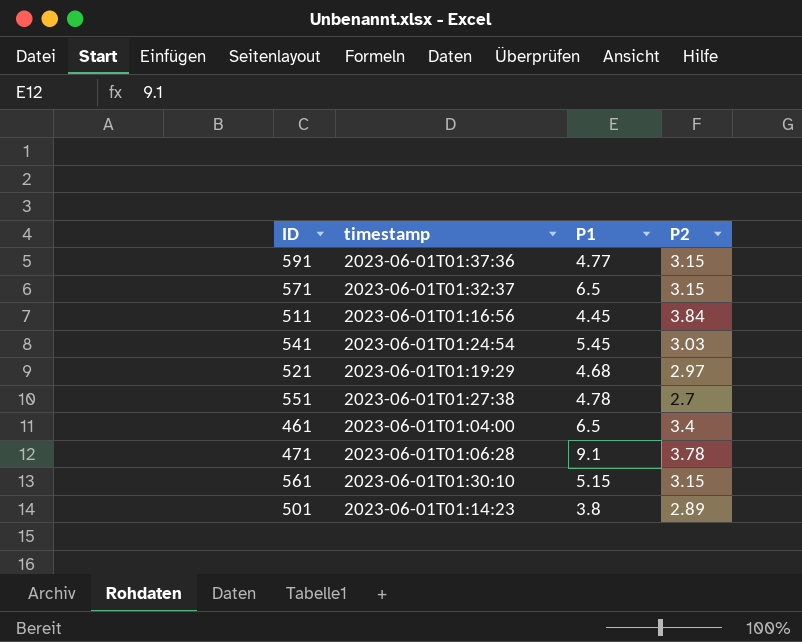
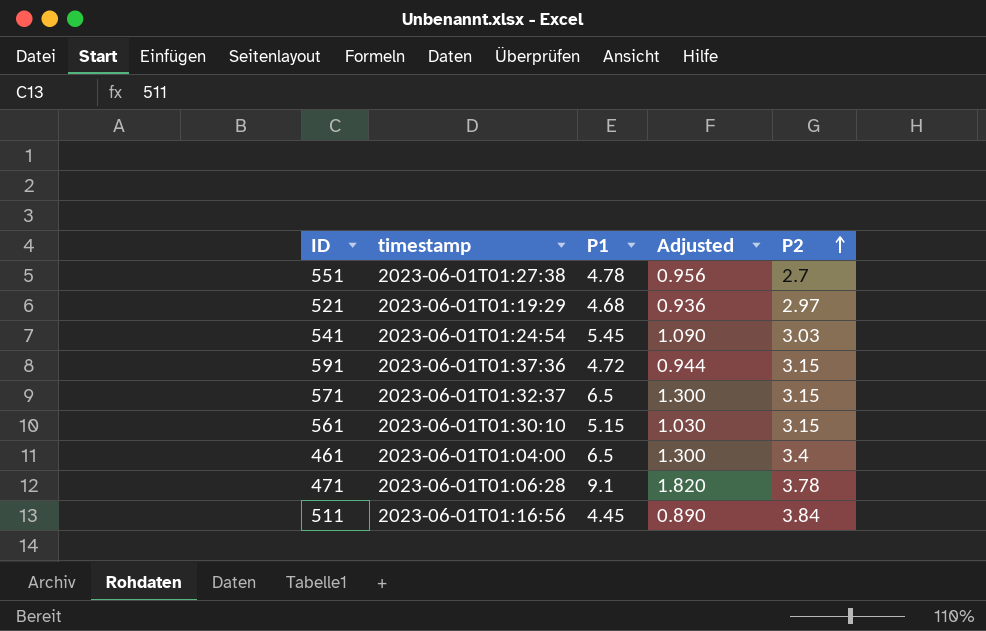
row order: none -> P2 ascending
column Adjusted | formula: none -> [P1] * 0.2
row 501: 2023-06-01T01:14:23 | 3.8 | 2.89 -> none
591 | P1: 4.77 -> 4.72

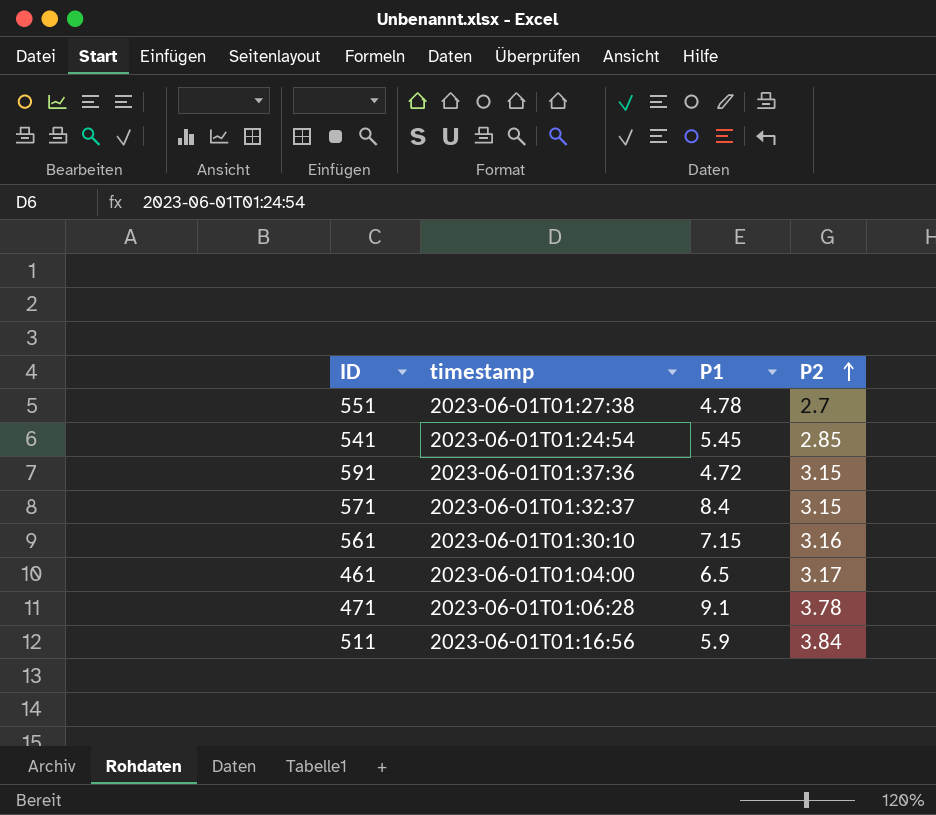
column Adjusted | formula: [P1] * 0.2 -> none
row 521: 2023-06-01T01:19:29 | 4.68 | 0.936 | 2.97 -> none
541 | P2: 3.03 -> 2.85
571 | P1: 6.5 -> 8.4
561 | P1: 5.15 -> 7.15
561 | P2: 3.15 -> 3.16
461 | P2: 3.4 -> 3.17
511 | P1: 4.45 -> 5.9

